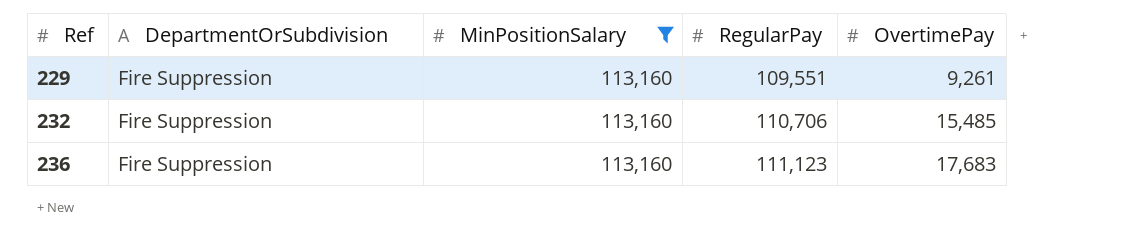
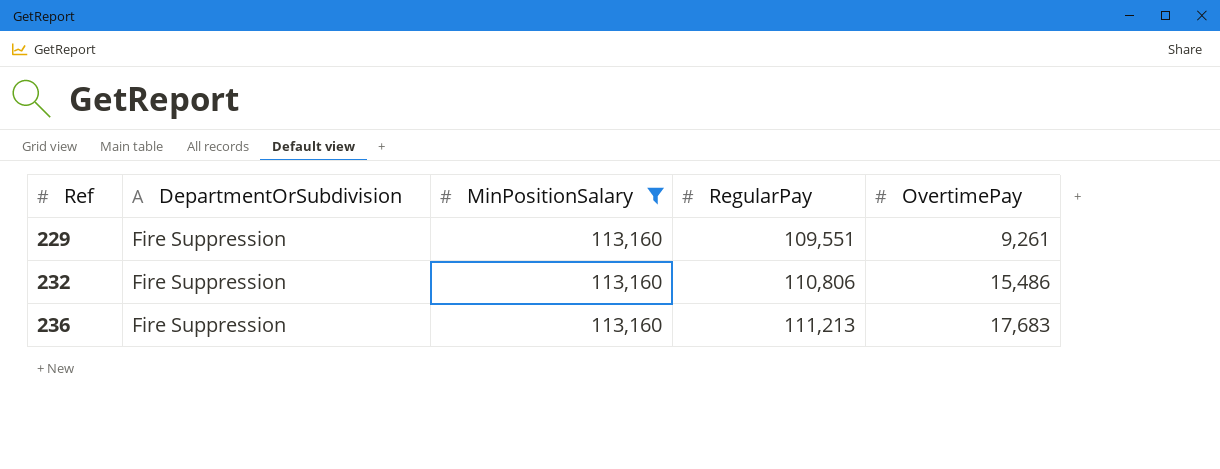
232 | RegularPay: 110,706 -> 110,806
232 | OvertimePay: 15,485 -> 15,486
236 | RegularPay: 111,123 -> 111,213

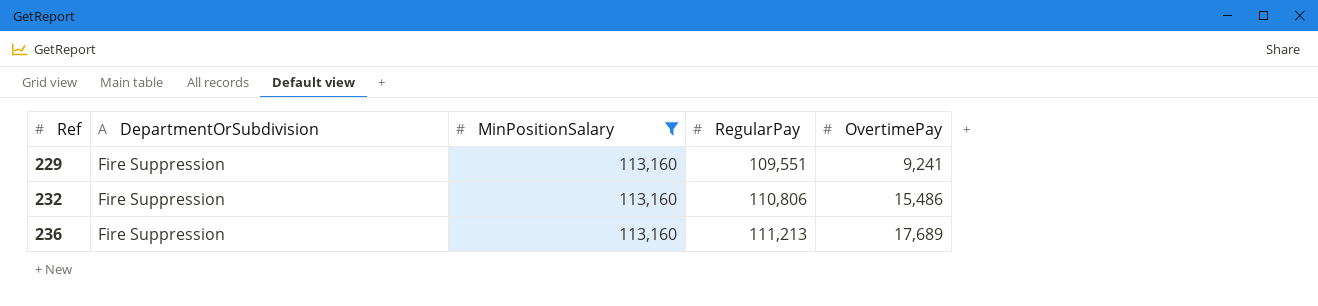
229 | OvertimePay: 9,261 -> 9,241
236 | OvertimePay: 17,683 -> 17,689

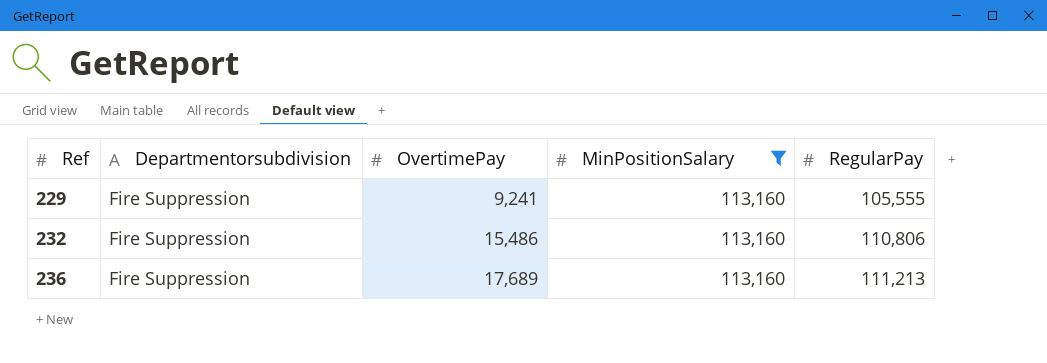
column name: DepartmentOrSubdivision -> Departmentorsubdivision
column OvertimePay | position: 5 -> 3
229 | RegularPay: 109,551 -> 105,555

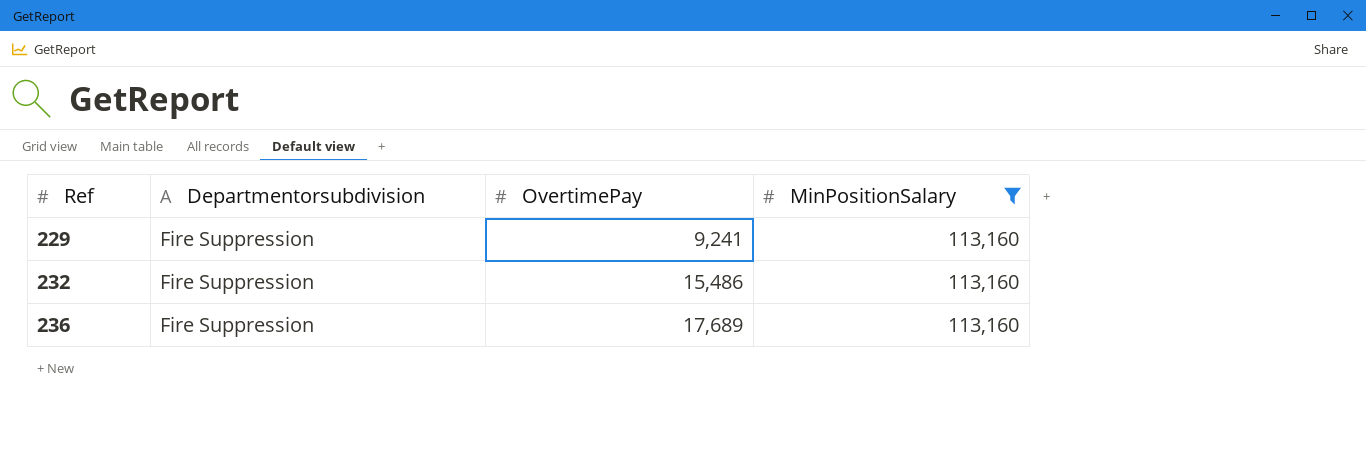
column RegularPay | position: 5 -> none

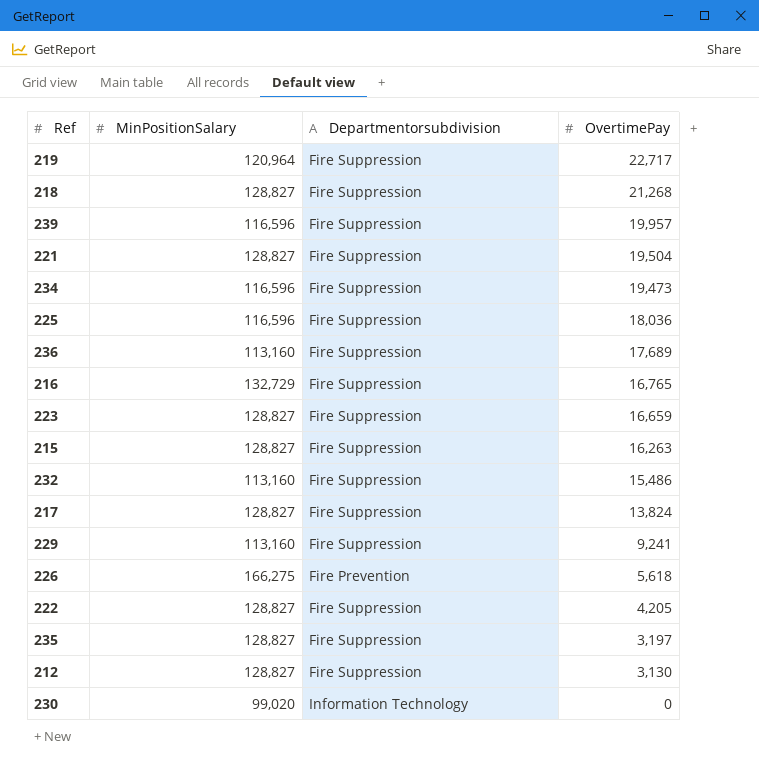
filter: MinPositionSalary = 113,160 -> none
row order: Ref ascending -> OvertimePay descending
column MinPositionSalary | position: 4 -> 2

